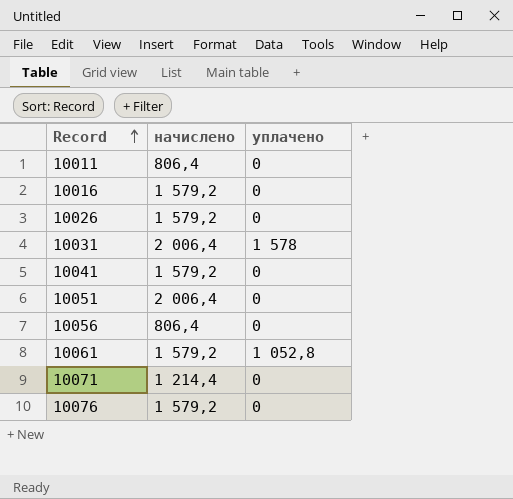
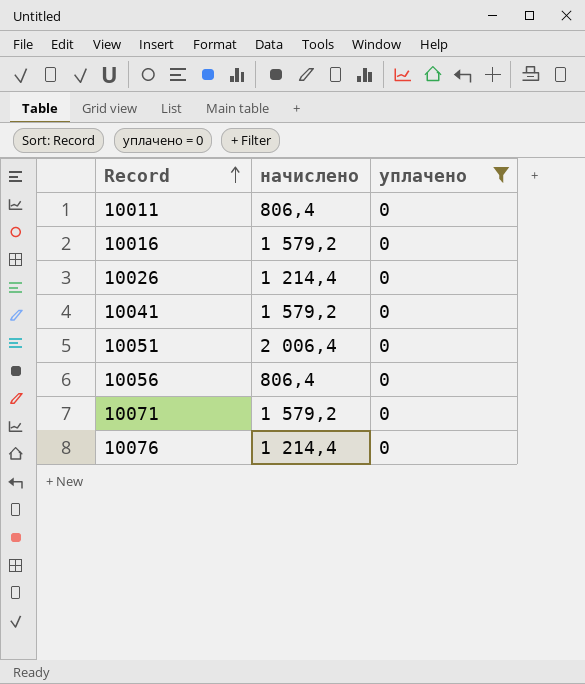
filter: none -> уплачено = 0
10026 | начислено: 1 579,2 -> 1 214,4
10071 | начислено: 1 214,4 -> 1 579,2
10076 | начислено: 1 579,2 -> 1 214,4

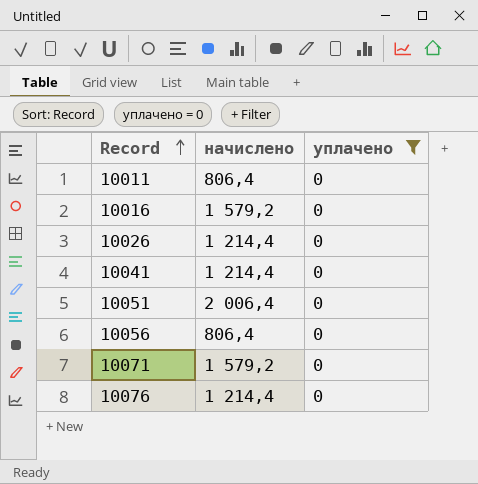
10041 | начислено: 1 579,2 -> 1 214,4

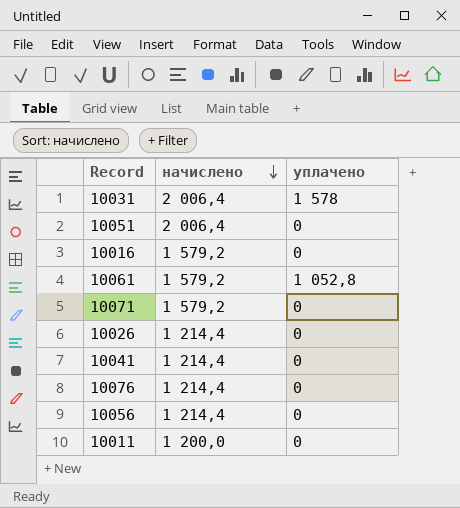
filter: уплачено = 0 -> none
row order: Record ascending -> начислено descending
10056 | начислено: 806,4 -> 1 214,4
10011 | начислено: 806,4 -> 1 200,0

